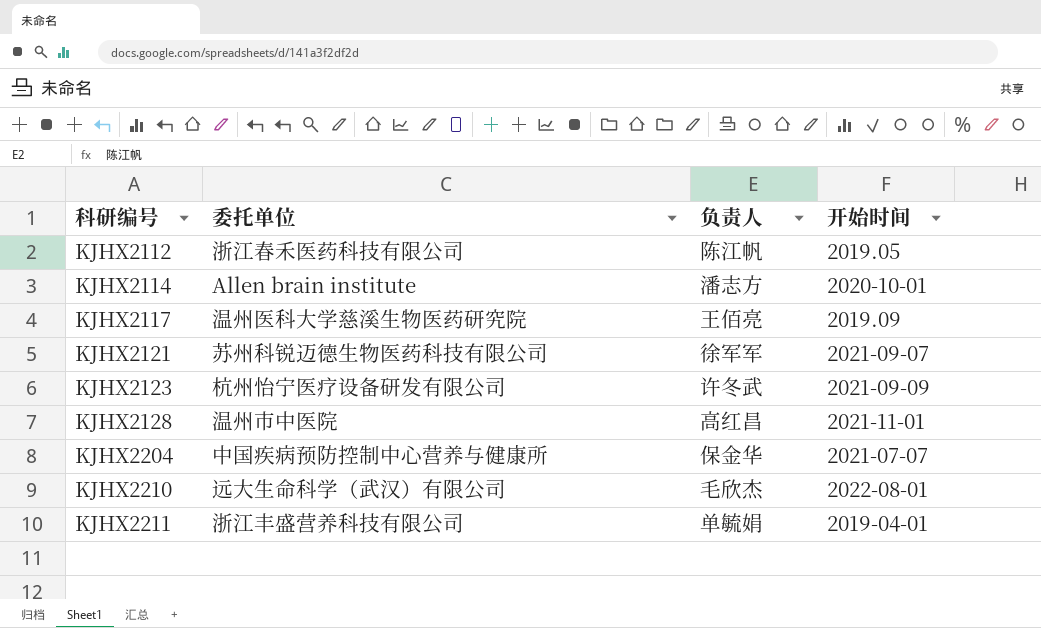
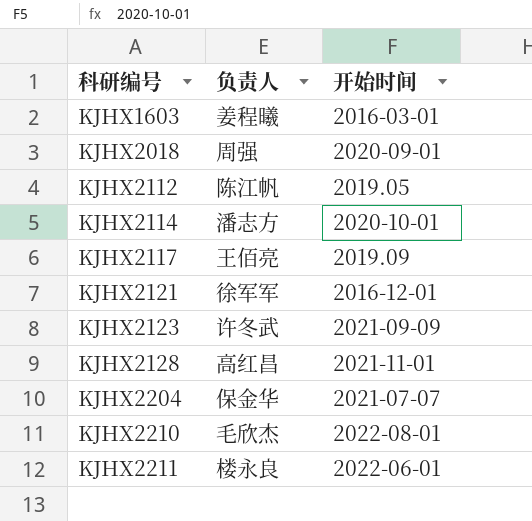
column 委托单位 | position: 2 -> none
row KJHX1603: none -> 姜程曦 | 2016-03-01
row KJHX2018: none -> 周强 | 2020-09-01
KJHX2121 | 开始时间: 2021-09-07 -> 2016-12-01
KJHX2211 | 负责人: 单毓娟 -> 楼永良
KJHX2211 | 开始时间: 2019-04-01 -> 2022-06-01

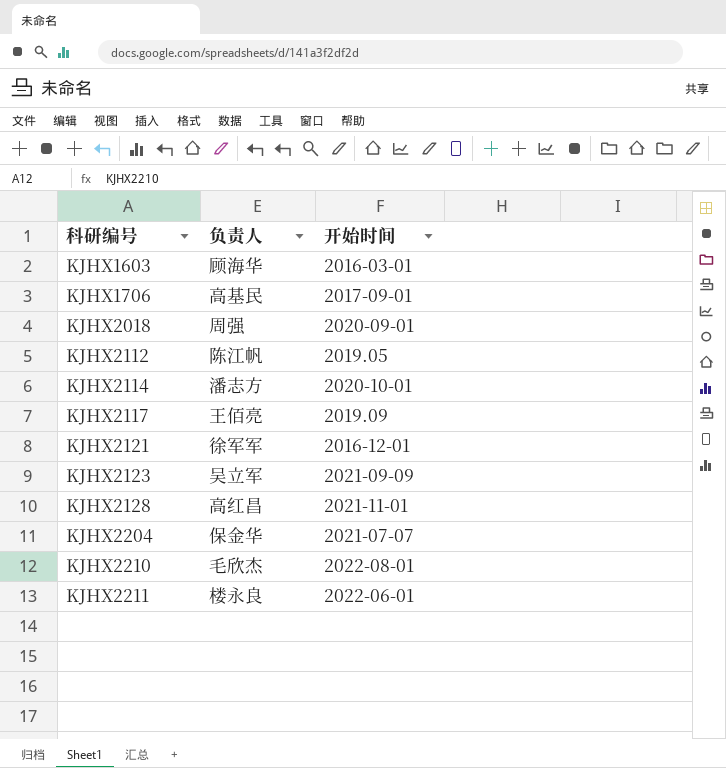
KJHX1603 | 负责人: 姜程曦 -> 顾海华
row KJHX1706: none -> 高基民 | 2017-09-01
KJHX2123 | 负责人: 许冬武 -> 吴立军

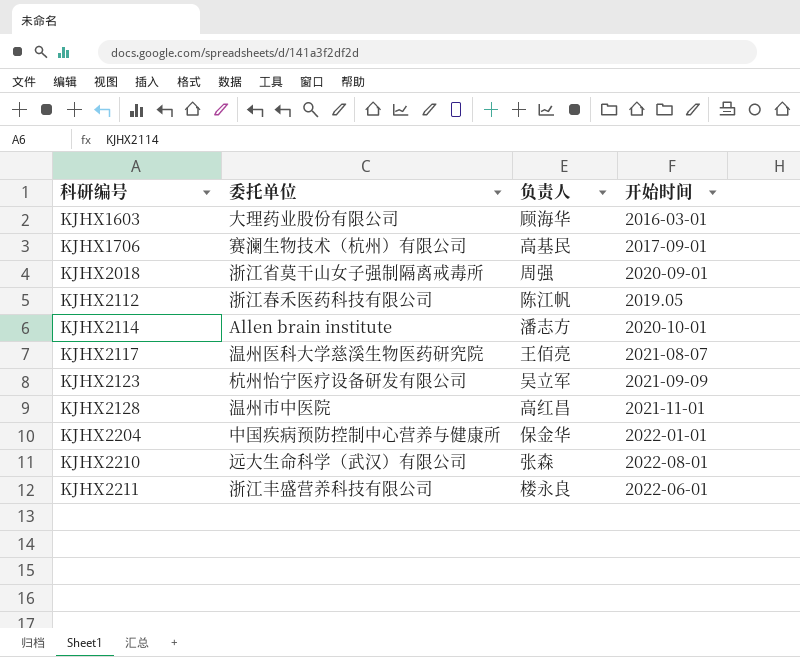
column 委托单位 | position: none -> 2
row KJHX2121: 徐军军 | 2016-12-01 -> none
KJHX2117 | 开始时间: 2019.09 -> 2021-08-07
KJHX2204 | 开始时间: 2021-07-07 -> 2022-01-01
KJHX2210 | 负责人: 毛欣杰 -> 张森

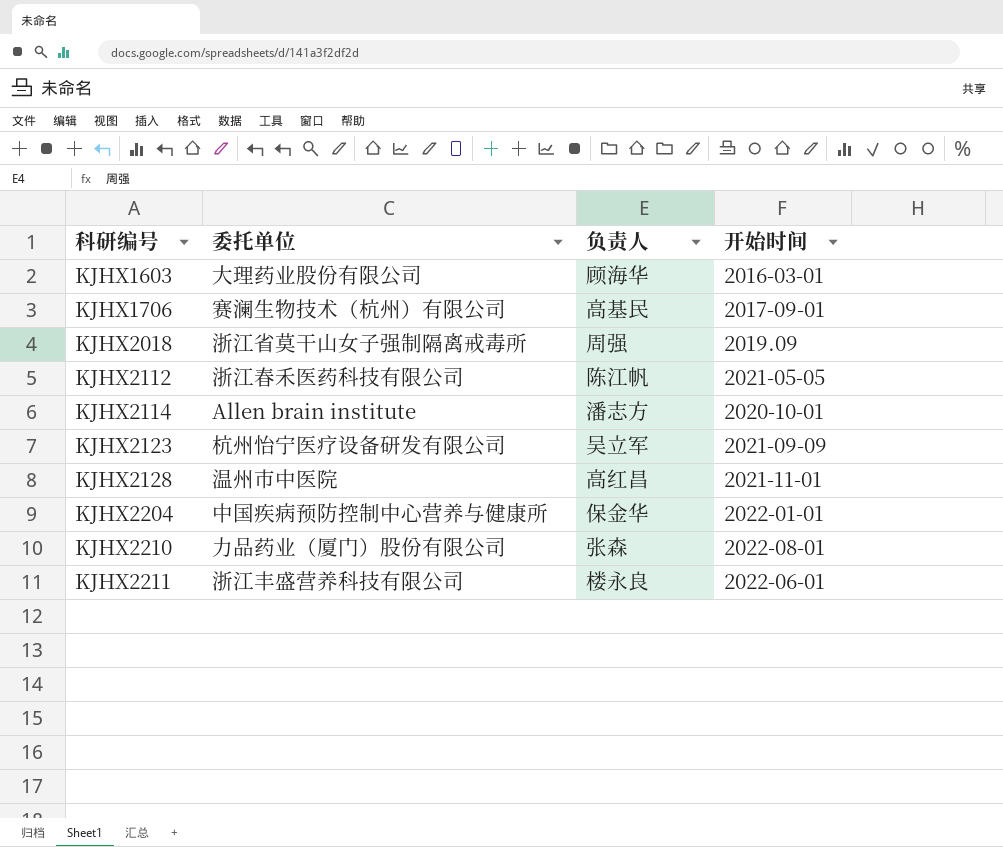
row KJHX2117: 温州医科大学慈溪生物医药研究院 | 王佰亮 | 2021-08-07 -> none
KJHX2018 | 开始时间: 2020-09-01 -> 2019.09
KJHX2112 | 开始时间: 2019.05 -> 2021-05-05
KJHX2210 | 委托单位: 远大生命科学（武汉）有限公司 -> 力品药业（厦门）股份有限公司

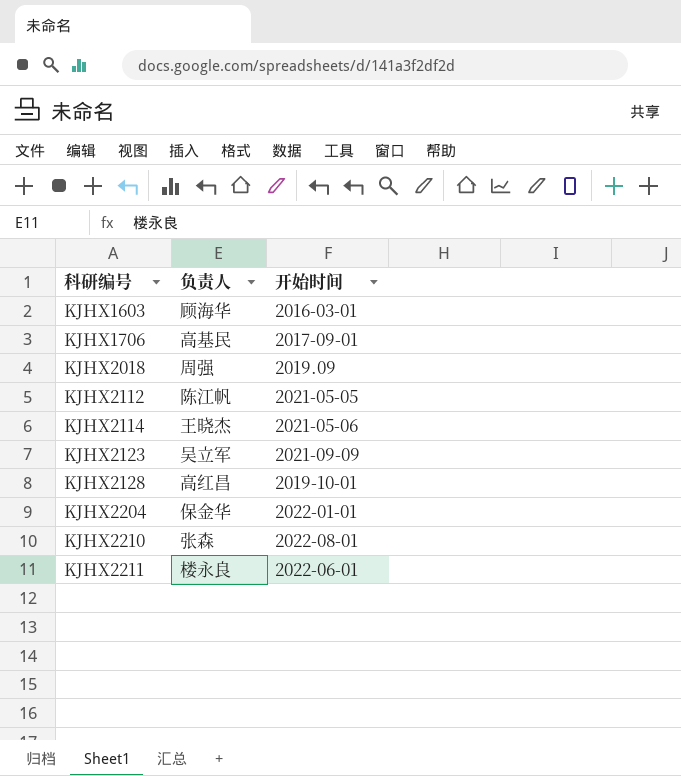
column 委托单位 | position: 2 -> none
KJHX2114 | 负责人: 潘志方 -> 王晓杰
KJHX2114 | 开始时间: 2020-10-01 -> 2021-05-06
KJHX2128 | 开始时间: 2021-11-01 -> 2019-10-01

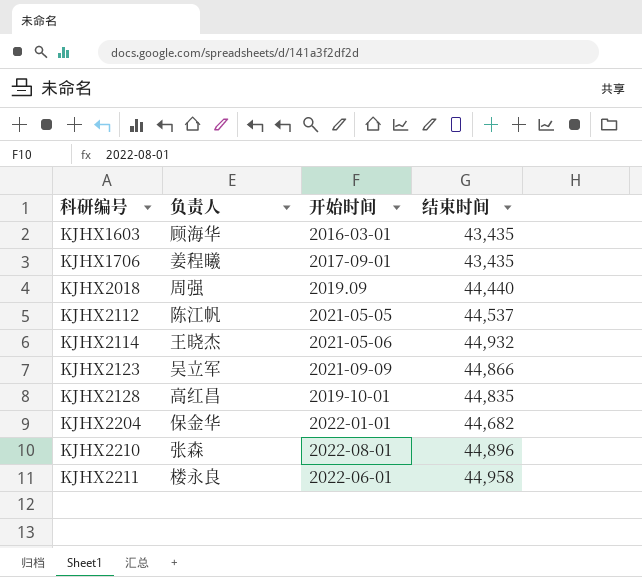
column 结束时间 | position: none -> 4
KJHX1706 | 负责人: 高基民 -> 姜程曦

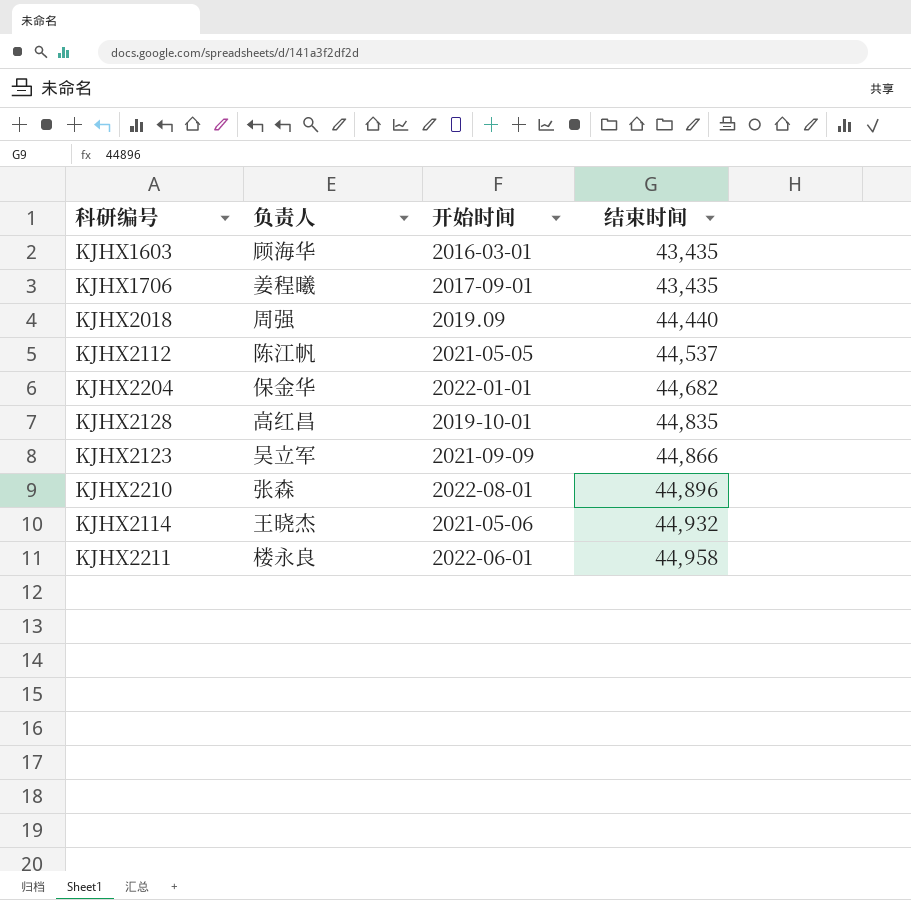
row order: 科研编号 ascending -> 结束时间 ascending

